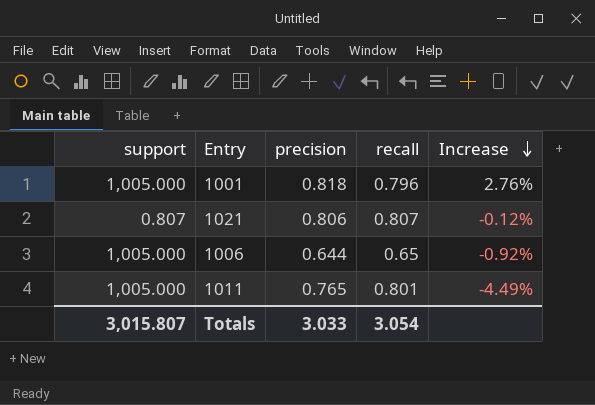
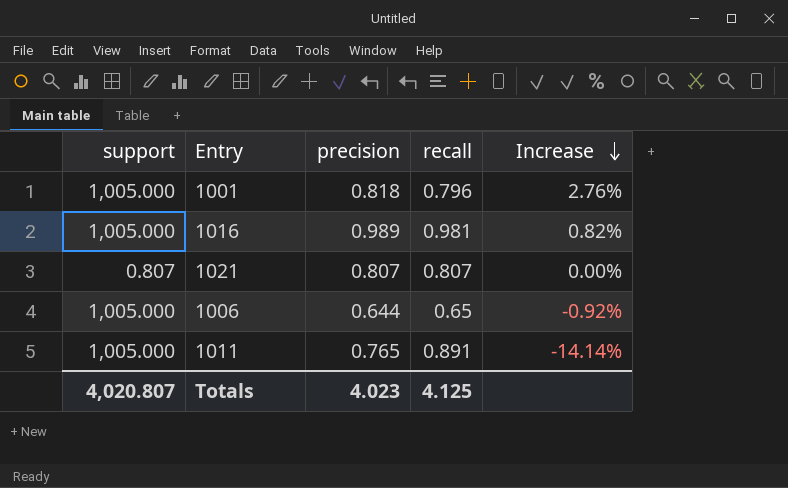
row 1016: none -> 1,005.000 | 0.989 | 0.981 | 0.82%
1021 | precision: 0.806 -> 0.807
1021 | Increase: -0.12% -> 0.00%
1011 | recall: 0.801 -> 0.891
1011 | Increase: -4.49% -> -14.14%
Totals | support: 3,015.807 -> 4,020.807
Totals | precision: 3.033 -> 4.023
Totals | recall: 3.054 -> 4.125

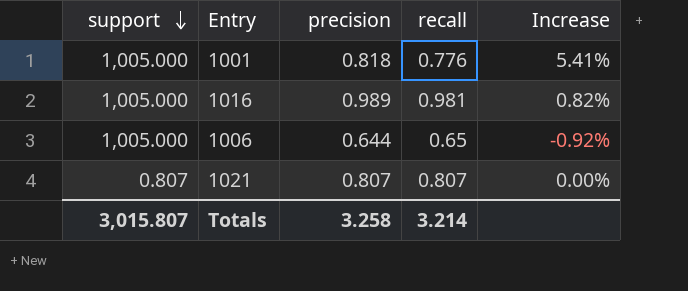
row order: Increase descending -> support descending
row 1011: 1,005.000 | 0.765 | 0.891 | -14.14% -> none
1001 | recall: 0.796 -> 0.776
1001 | Increase: 2.76% -> 5.41%
Totals | support: 4,020.807 -> 3,015.807
Totals | precision: 4.023 -> 3.258
Totals | recall: 4.125 -> 3.214

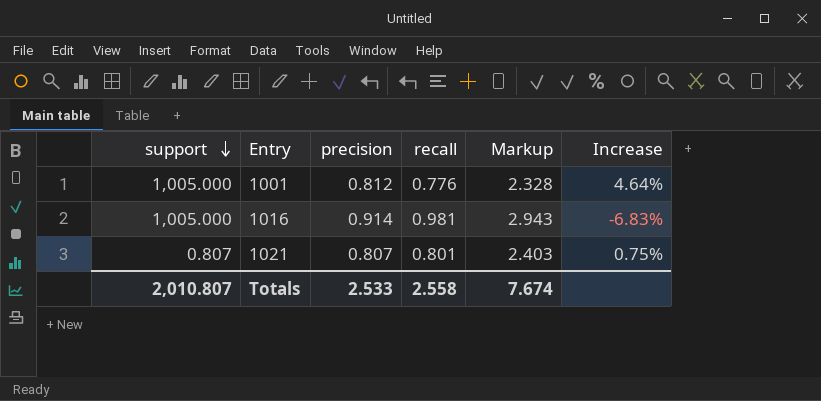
column Markup | formula: none -> [recall] * 3
row 1006: 1,005.000 | 0.644 | 0.65 | -0.92% -> none
1001 | precision: 0.818 -> 0.812
1001 | Increase: 5.41% -> 4.64%
1016 | precision: 0.989 -> 0.914
1016 | Increase: 0.82% -> -6.83%
1021 | recall: 0.807 -> 0.801
1021 | Increase: 0.00% -> 0.75%
Totals | support: 3,015.807 -> 2,010.807
Totals | precision: 3.258 -> 2.533
Totals | recall: 3.214 -> 2.558

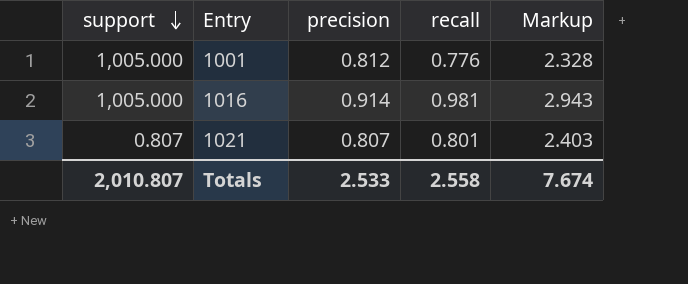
column Increase | formula: ([precision] - [recall]) / [recall] -> none

